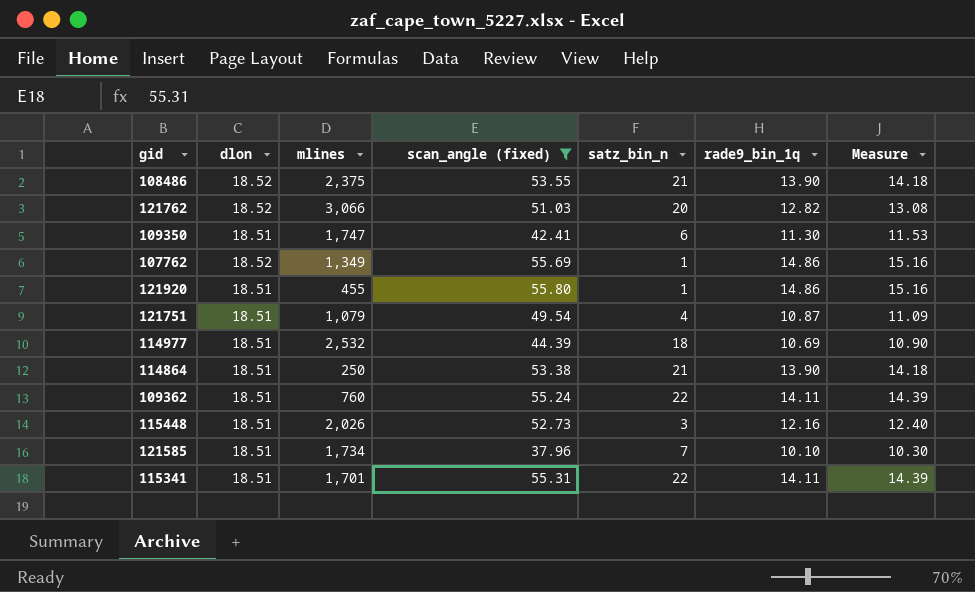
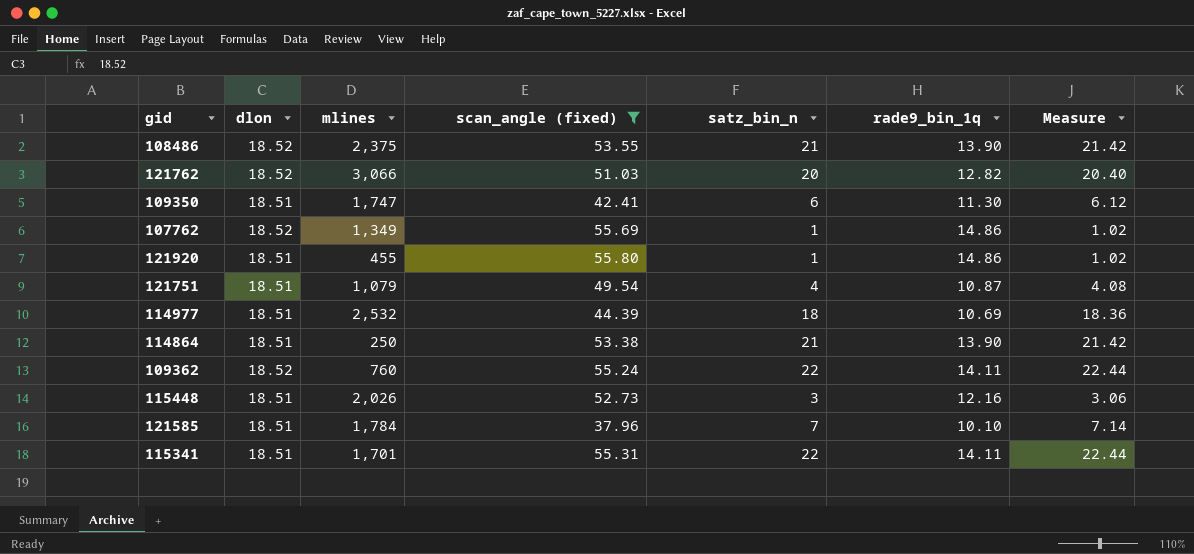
column Measure | formula: [rade9_bin_1q] * 1.02 -> [satz_bin_n] * 1.02
109362 | dlon: 18.51 -> 18.52
121585 | mlines: 1,734 -> 1,784

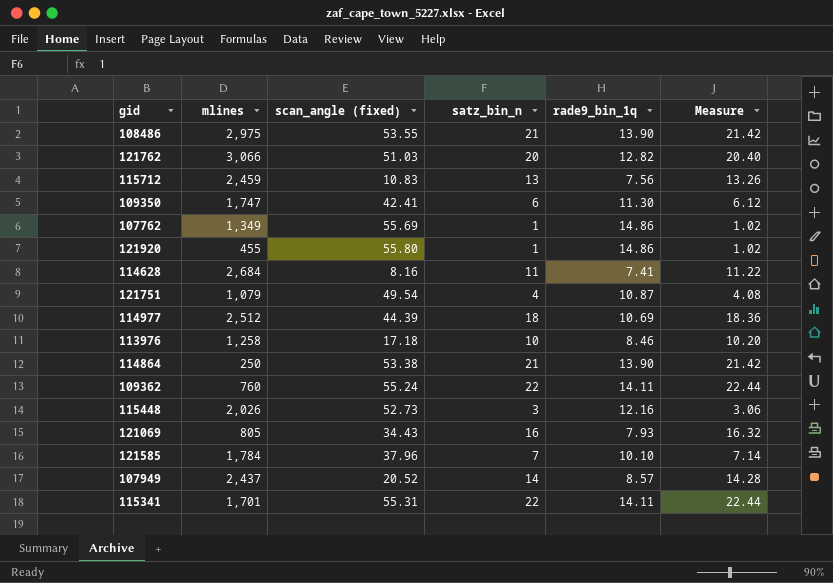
filter: scan_angle (fixed) >= 37.96 -> none
column dlon | position: 2 -> none
108486 | mlines: 2,375 -> 2,975
114977 | mlines: 2,532 -> 2,512

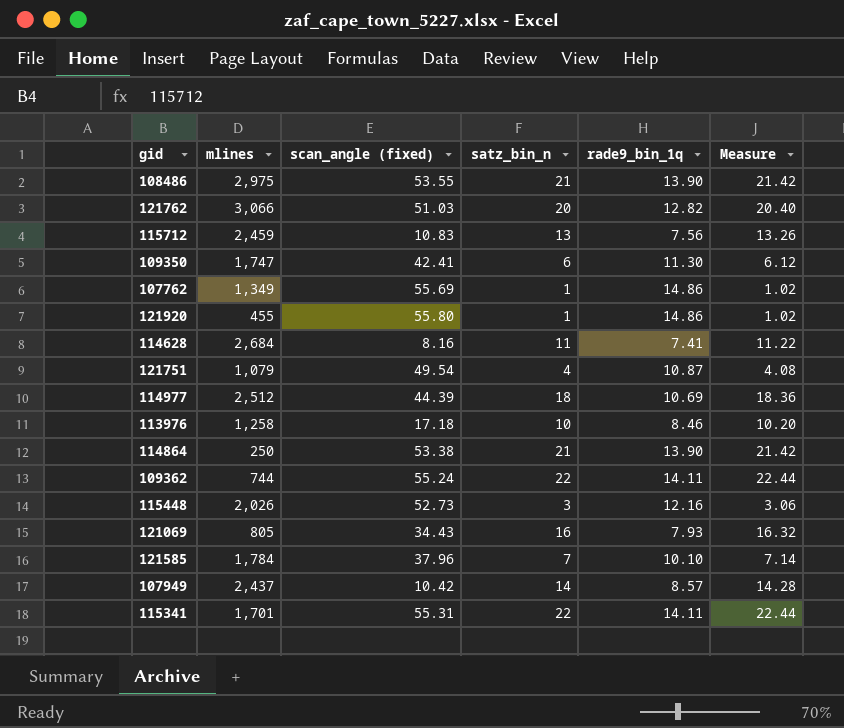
109362 | mlines: 760 -> 744
107949 | scan_angle (fixed): 20.52 -> 10.42

